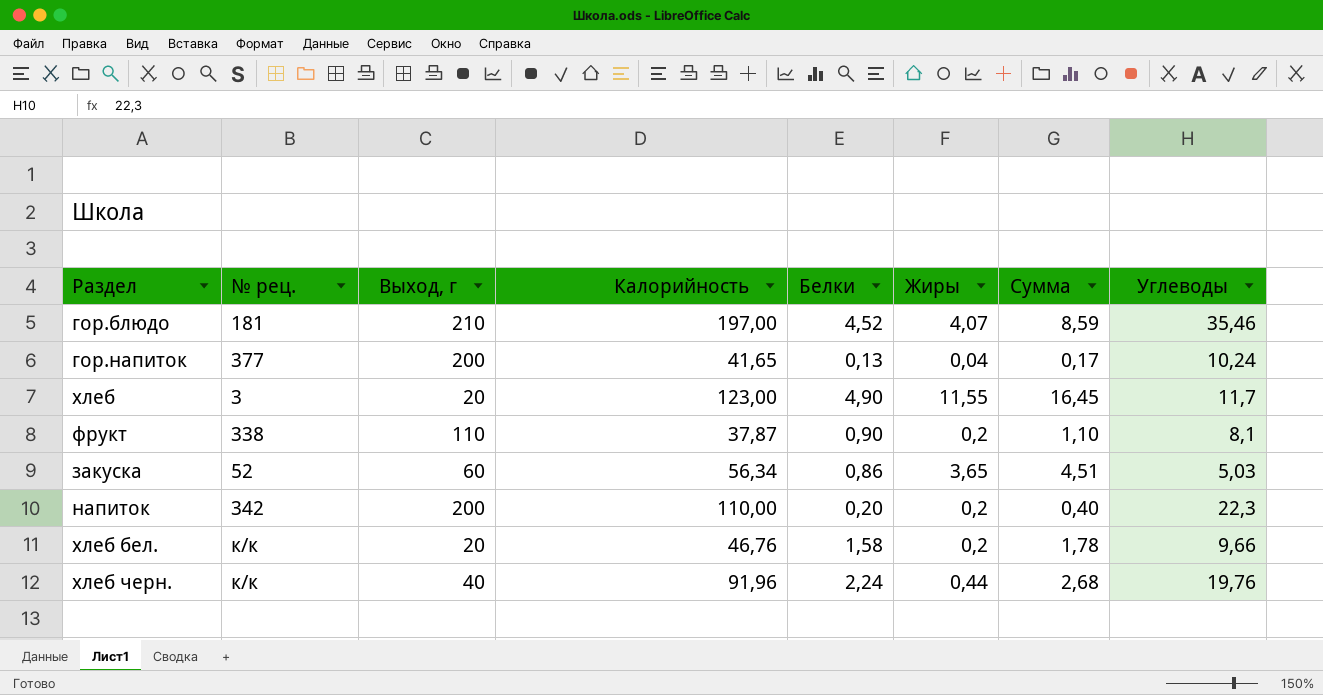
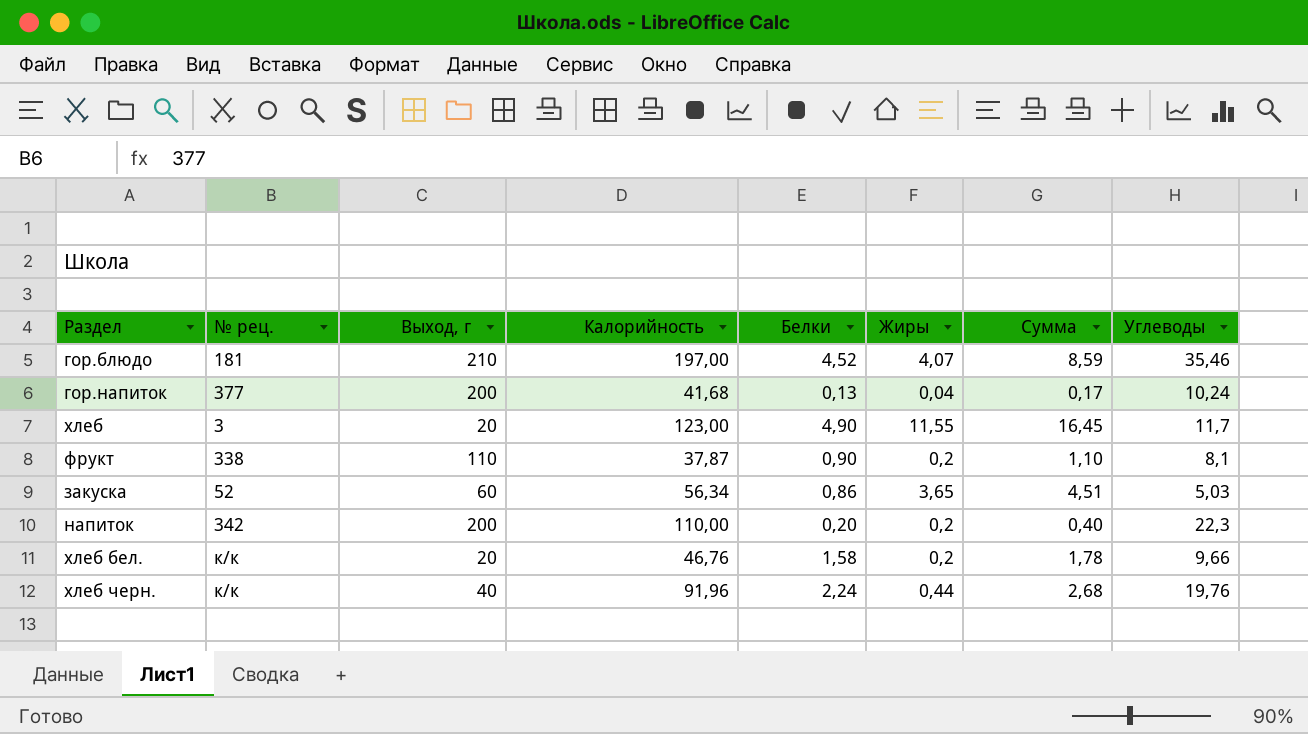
гор.напиток | Калорийность: 41,65 -> 41,68

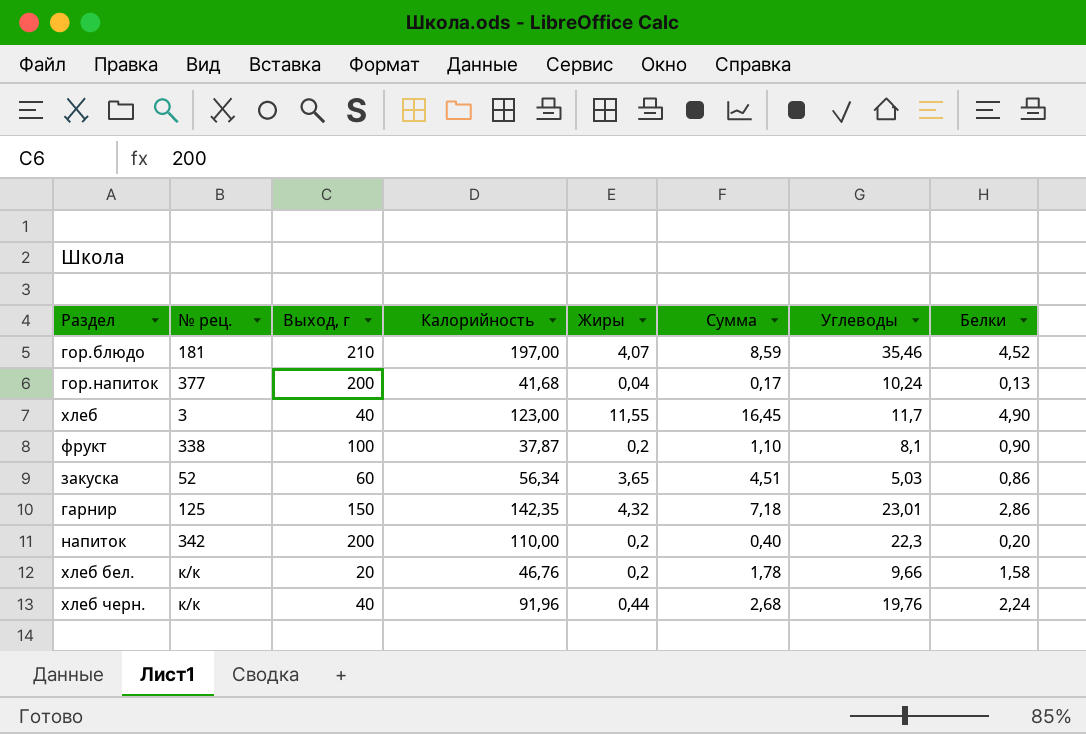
column Белки | position: 5 -> 8
хлеб | Выход, г: 20 -> 40
фрукт | Выход, г: 110 -> 100
row гарнир: none -> 125 | 150 | 142,35 | 4,32 | 7,18 | 23,01 | 2,86

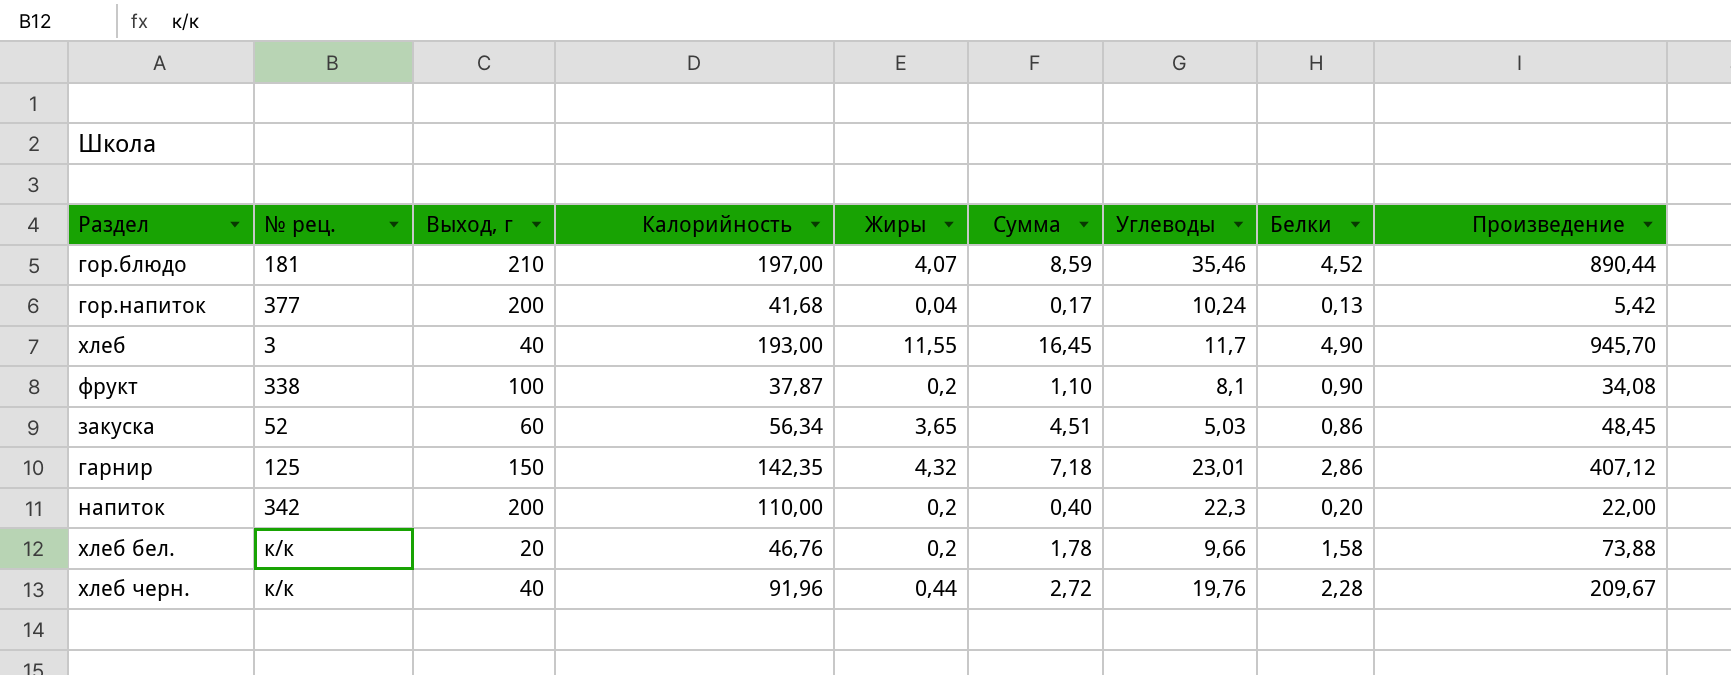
column Произведение | formula: none -> [Калорийность] * [Белки]
хлеб | Калорийность: 123,00 -> 193,00
хлеб черн. | Сумма: 2,68 -> 2,72
хлеб черн. | Белки: 2,24 -> 2,28

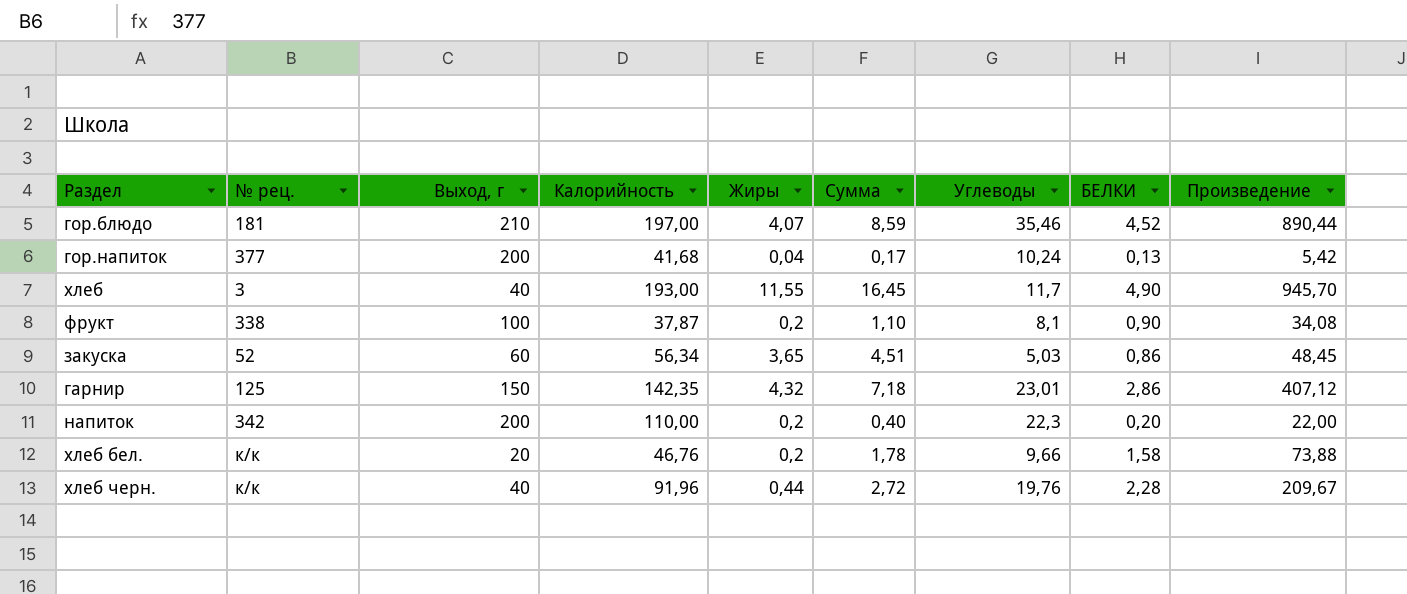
column name: Белки -> БЕЛКИ

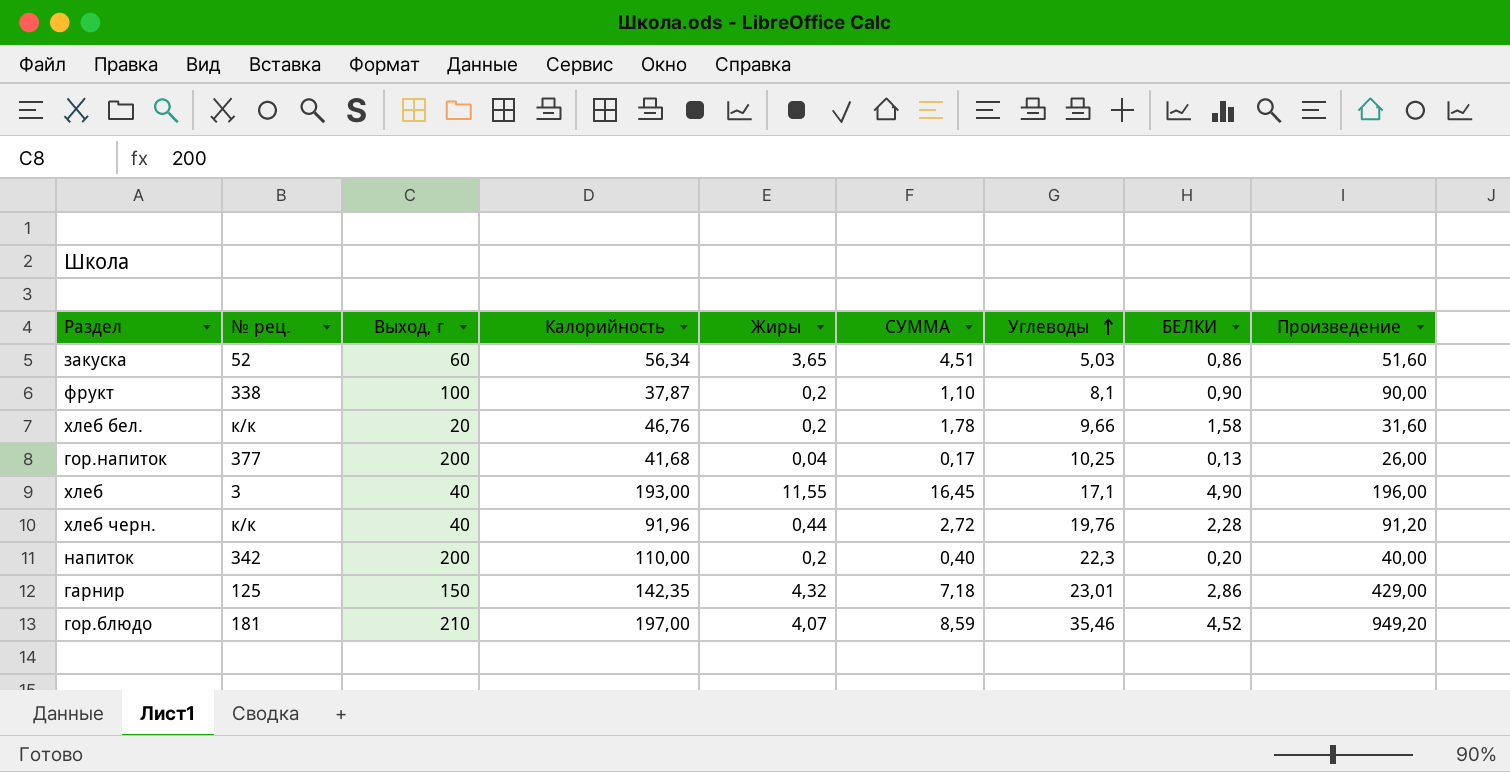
row order: none -> Углеводы ascending
column name: Сумма -> СУММА
column Произведение | formula: [Калорийность] * [БЕЛКИ] -> [Выход, г] * [БЕЛКИ]
гор.напиток | Углеводы: 10,24 -> 10,25
хлеб | Углеводы: 11,7 -> 17,1

